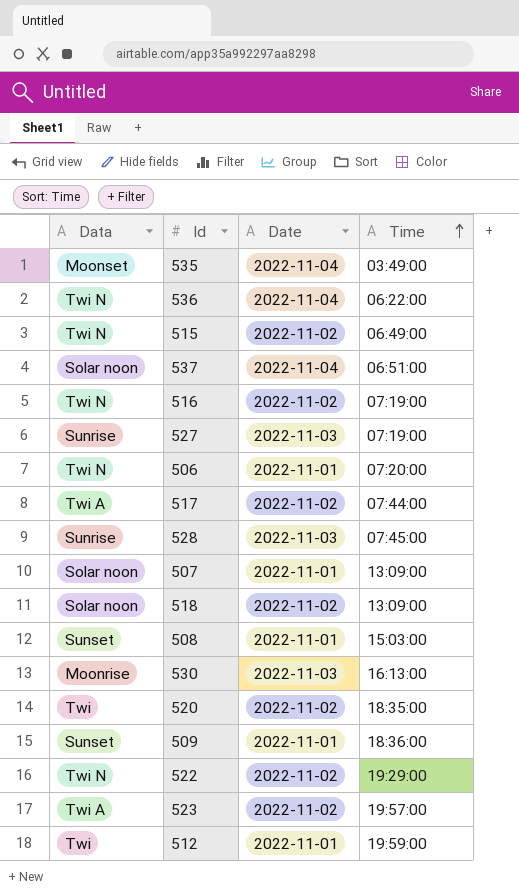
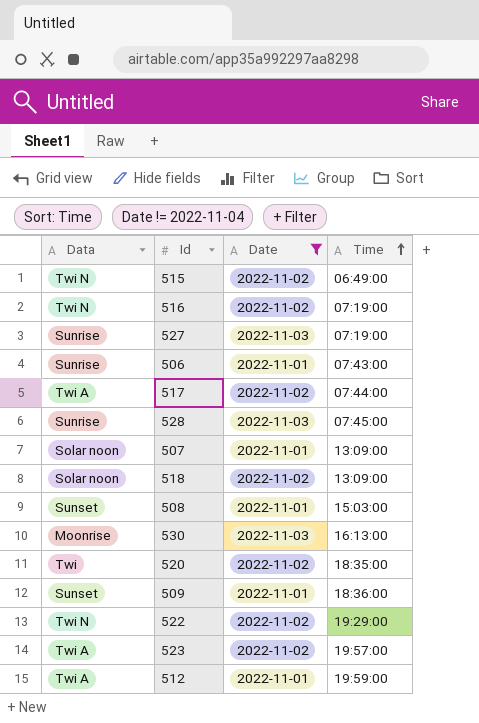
filter: none -> Date != 2022-11-04
506 | Data: Twi N -> Sunrise
506 | Time: 07:20:00 -> 07:43:00
512 | Data: Twi -> Twi A

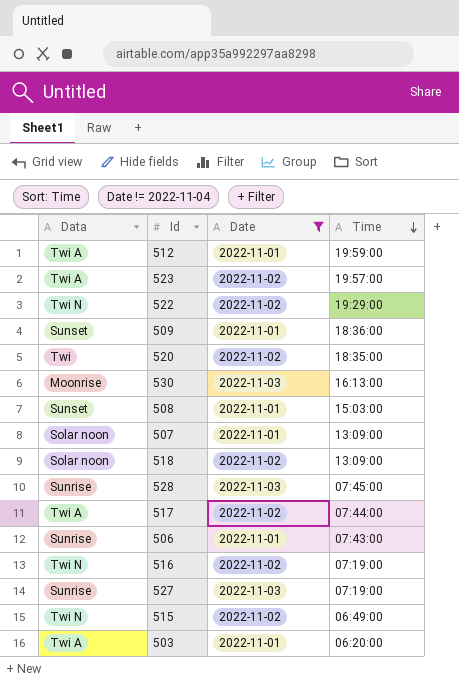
row order: Time ascending -> Time descending
row 503: none -> Twi A | 2022-11-01 | 06:20:00

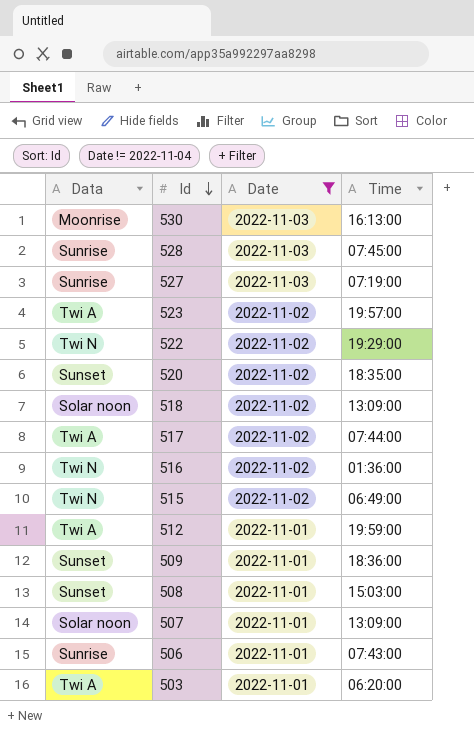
row order: Time descending -> Id descending
520 | Data: Twi -> Sunset
516 | Time: 07:19:00 -> 01:36:00

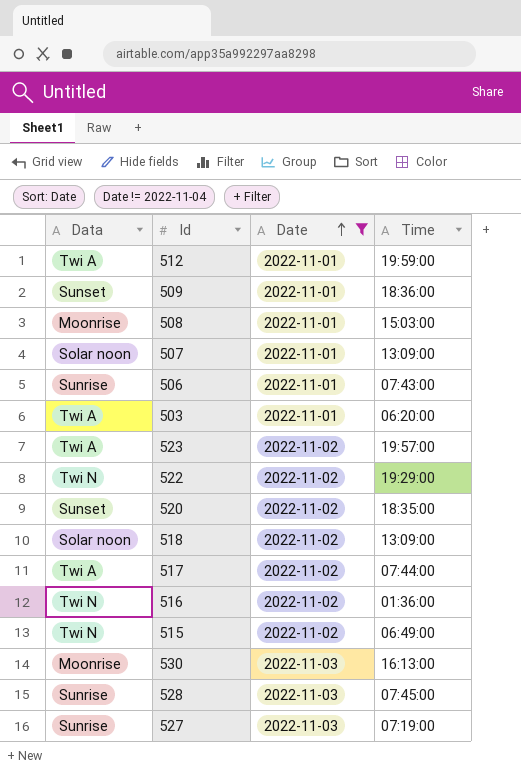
row order: Id descending -> Date ascending
508 | Data: Sunset -> Moonrise

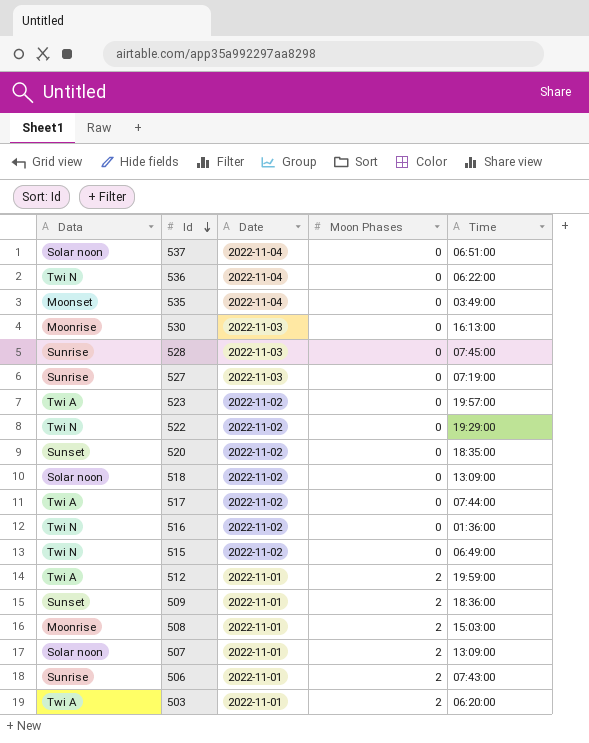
filter: Date != 2022-11-04 -> none
row order: Date ascending -> Id descending
column Moon Phases | position: none -> 4

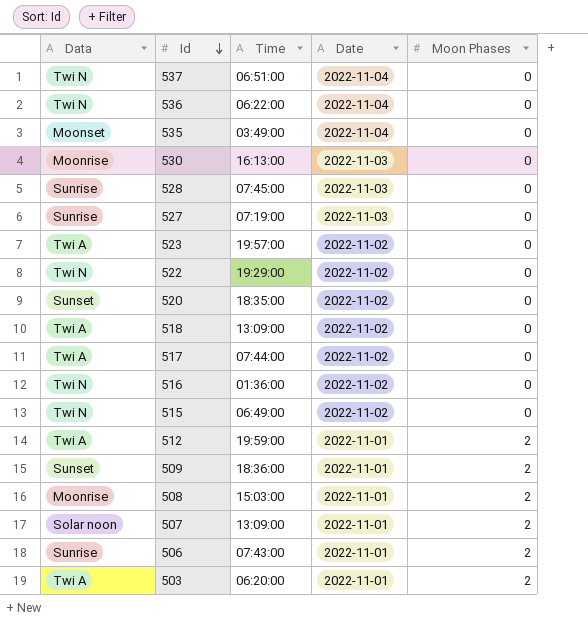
column Time | position: 5 -> 3
537 | Data: Solar noon -> Twi N
518 | Data: Solar noon -> Twi A

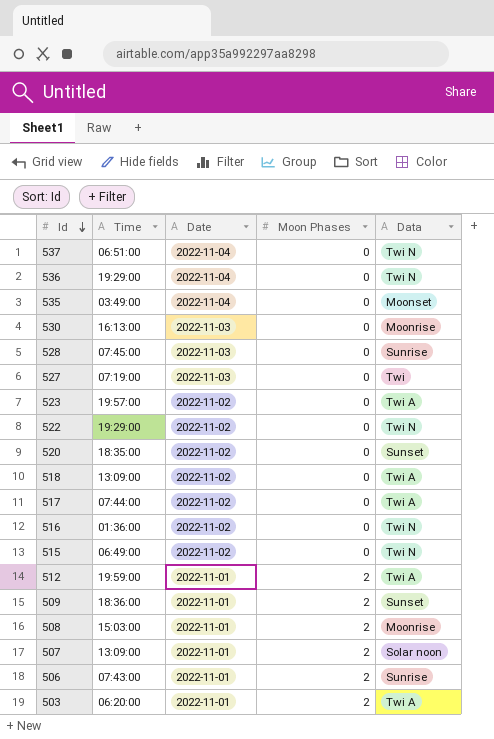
column Data | position: 1 -> 5
536 | Time: 06:22:00 -> 19:29:00
527 | Data: Sunrise -> Twi

